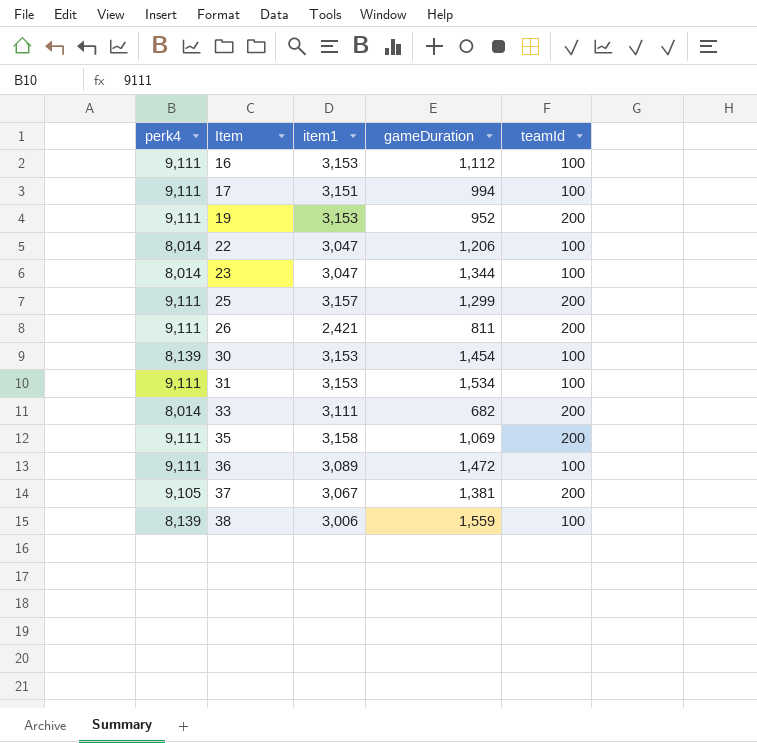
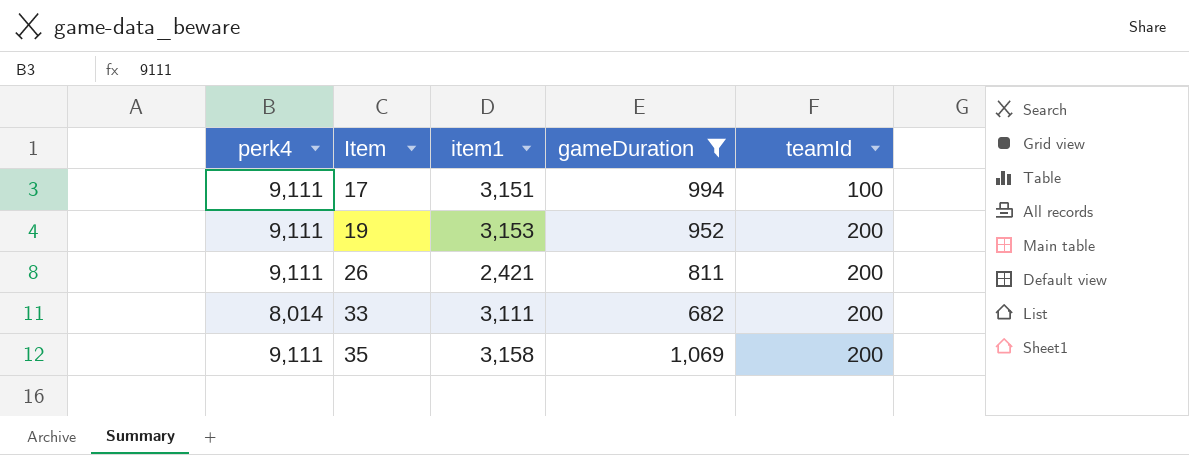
filter: none -> gameDuration <= 1,069

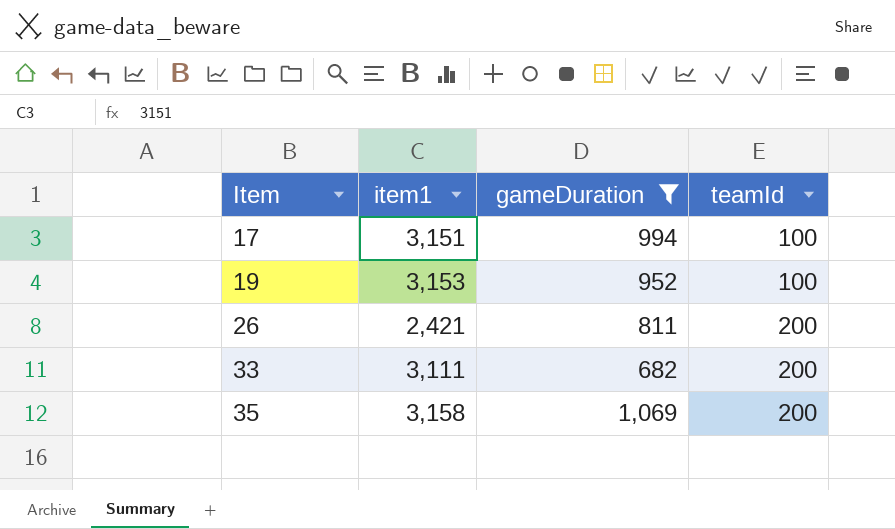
column perk4 | position: 1 -> none
19 | teamId: 200 -> 100

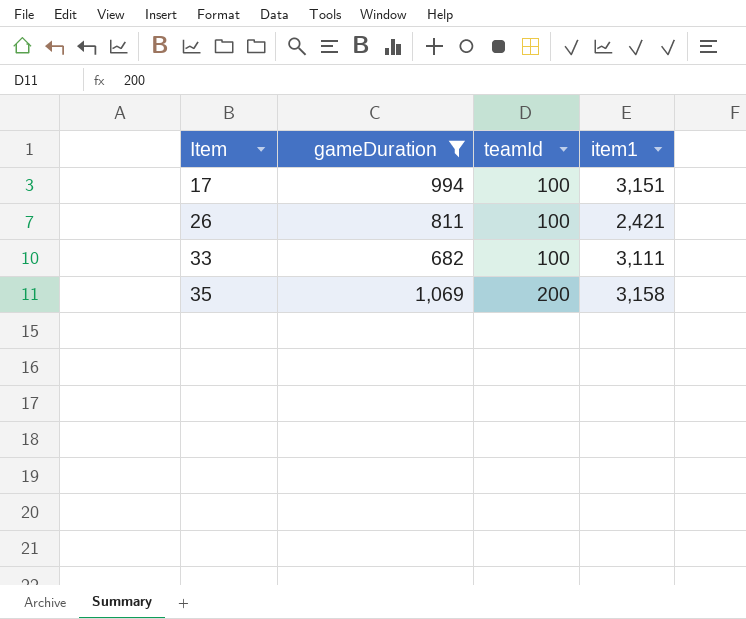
column item1 | position: 2 -> 4
row 19: 3,153 | 952 | 100 -> none
26 | teamId: 200 -> 100
33 | teamId: 200 -> 100

